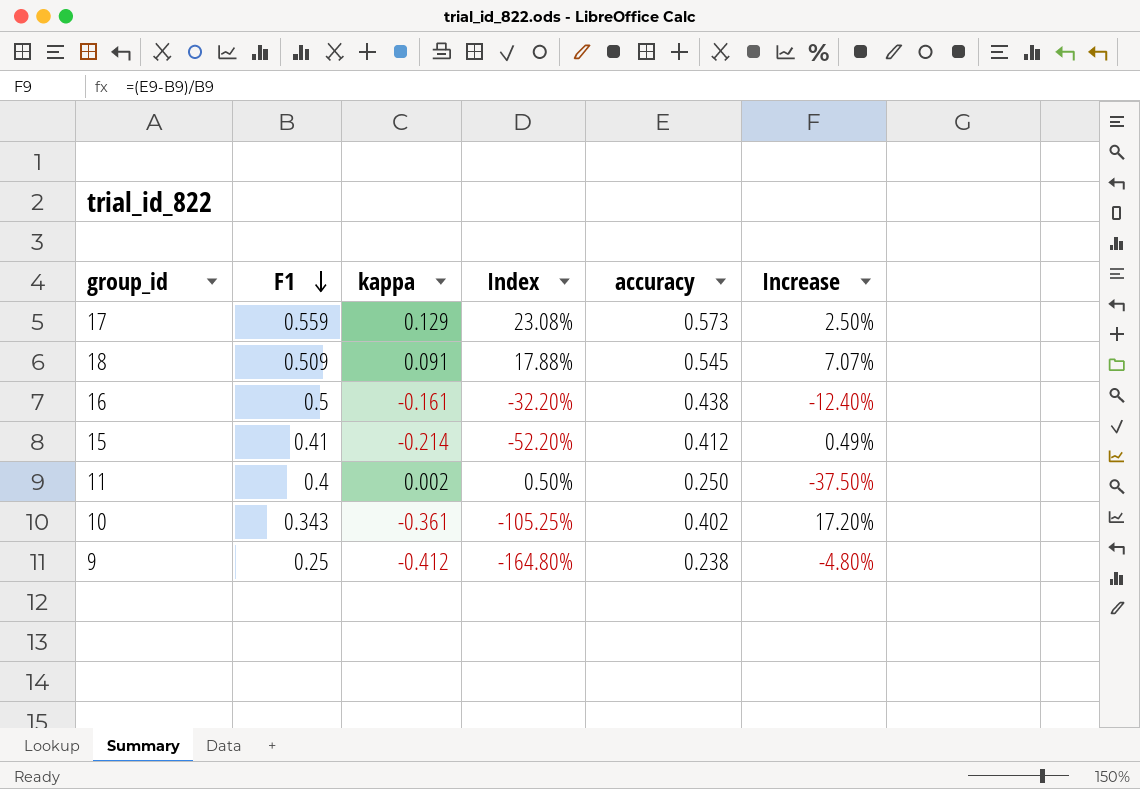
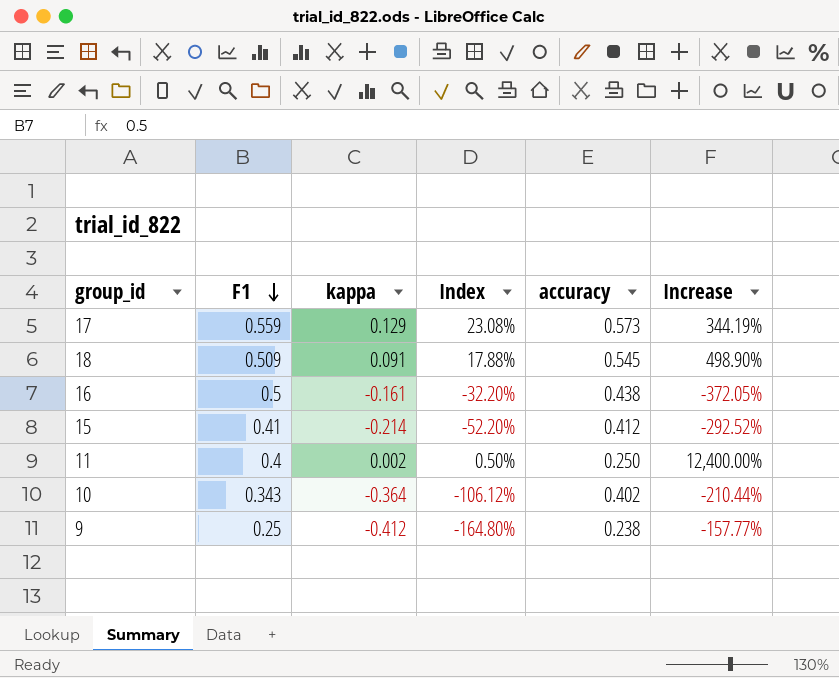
column Increase | formula: ([accuracy] - [F1]) / [F1] -> ([accuracy] - [kappa]) / [kappa]
10 | kappa: -0.361 -> -0.364
10 | Index: -105.25% -> -106.12%

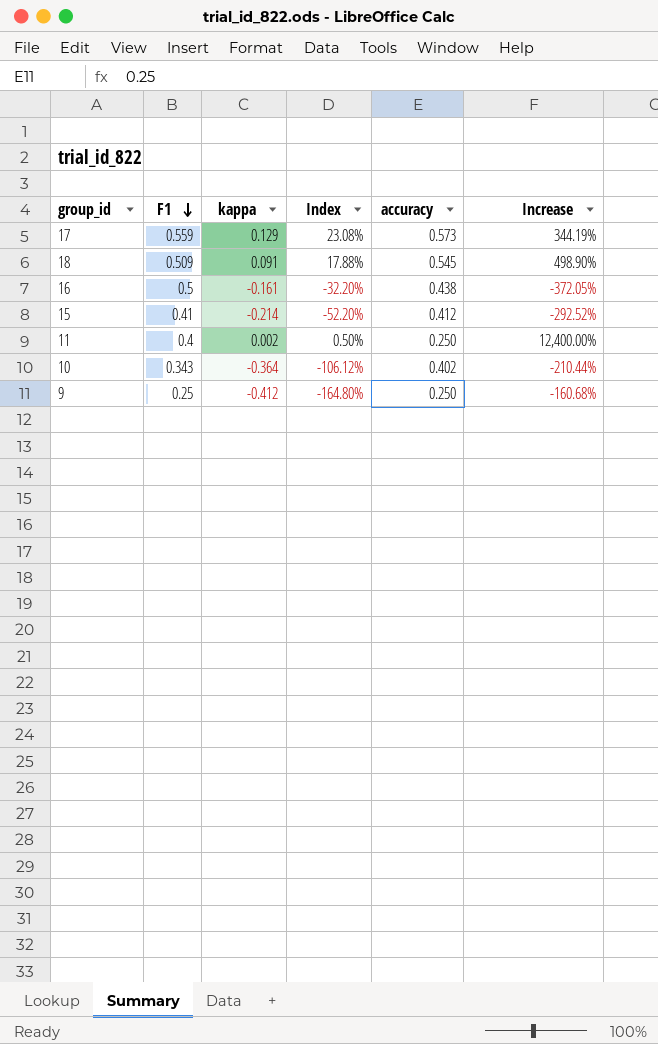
9 | accuracy: 0.238 -> 0.250
9 | Increase: -157.77% -> -160.68%

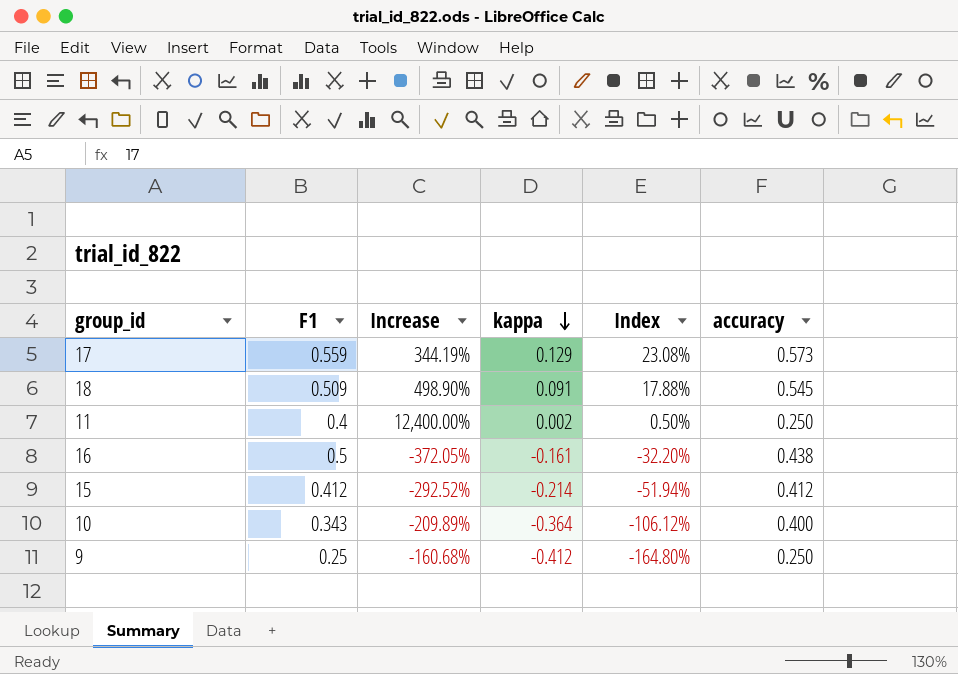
row order: F1 descending -> kappa descending
column Increase | position: 6 -> 3
15 | F1: 0.41 -> 0.412
15 | Index: -52.20% -> -51.94%
10 | Increase: -210.44% -> -209.89%
10 | accuracy: 0.402 -> 0.400

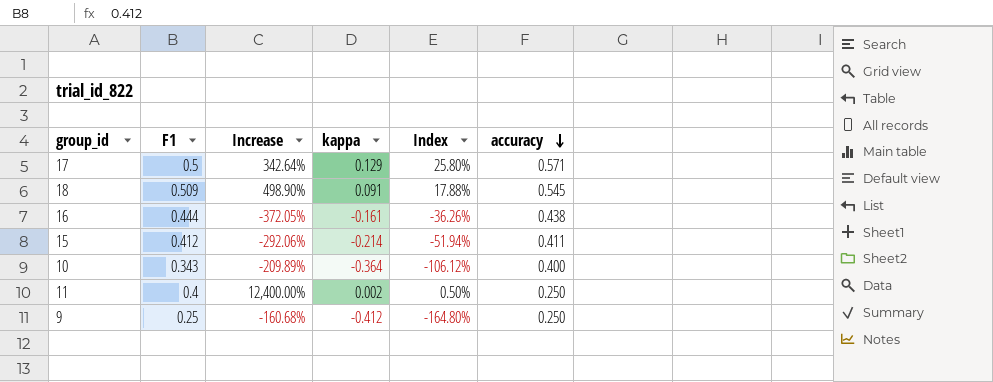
row order: kappa descending -> accuracy descending
17 | F1: 0.559 -> 0.5
17 | Increase: 344.19% -> 342.64%
17 | Index: 23.08% -> 25.80%
17 | accuracy: 0.573 -> 0.571
16 | F1: 0.5 -> 0.444
16 | Index: -32.20% -> -36.26%
15 | Increase: -292.52% -> -292.06%
15 | accuracy: 0.412 -> 0.411

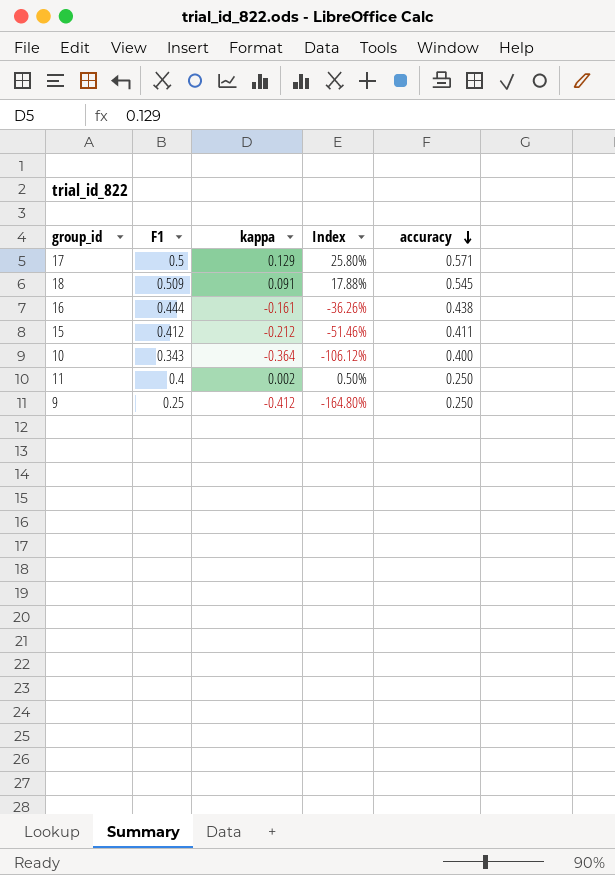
column Increase | formula: ([accuracy] - [kappa]) / [kappa] -> none
15 | kappa: -0.214 -> -0.212
15 | Index: -51.94% -> -51.46%

